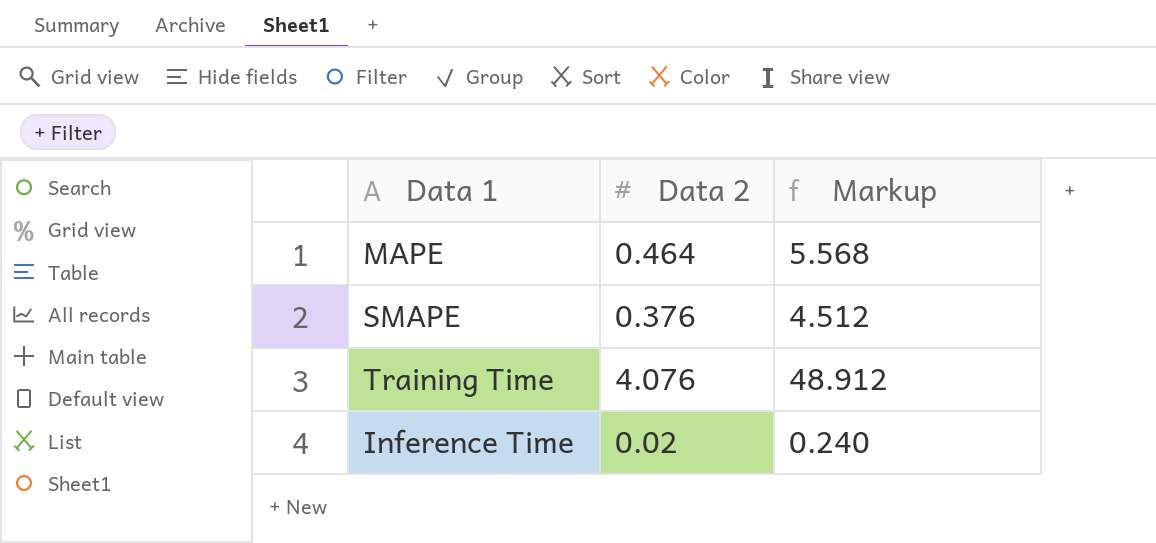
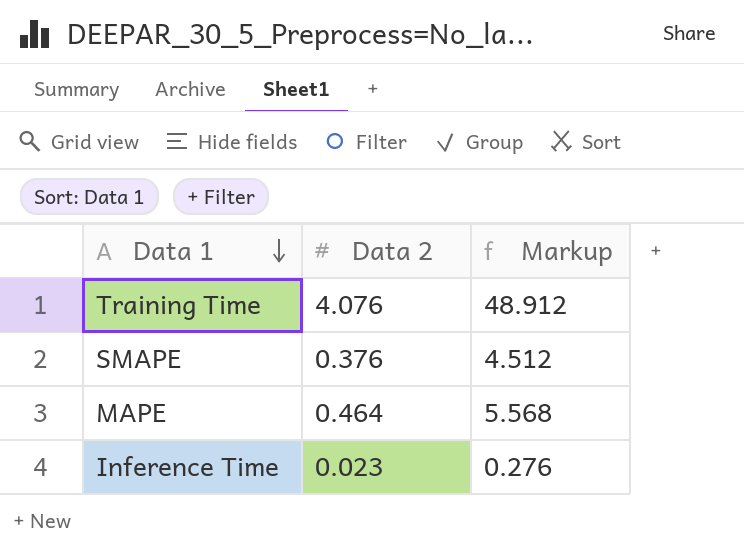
row order: none -> Data 1 descending
Inference Time | Data 2: 0.02 -> 0.023
Inference Time | Markup: 0.240 -> 0.276

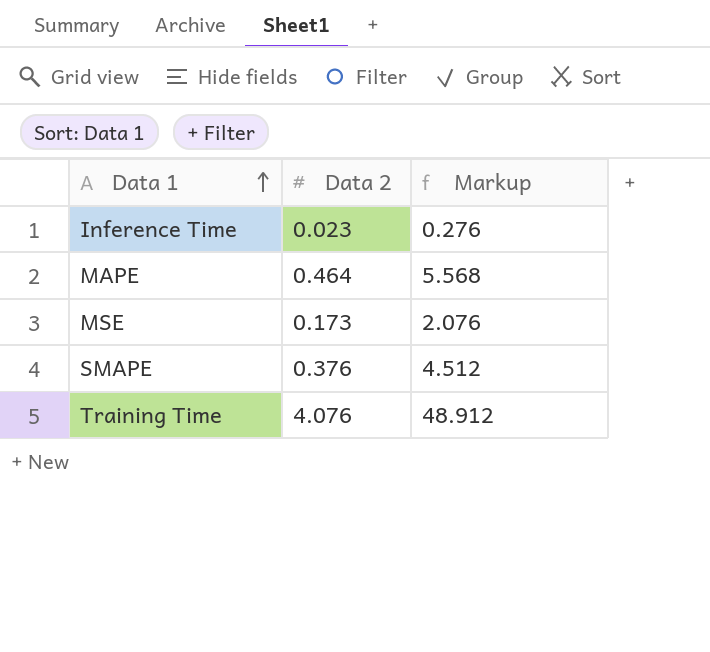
row order: Data 1 descending -> Data 1 ascending
row MSE: none -> 0.173 | 2.076

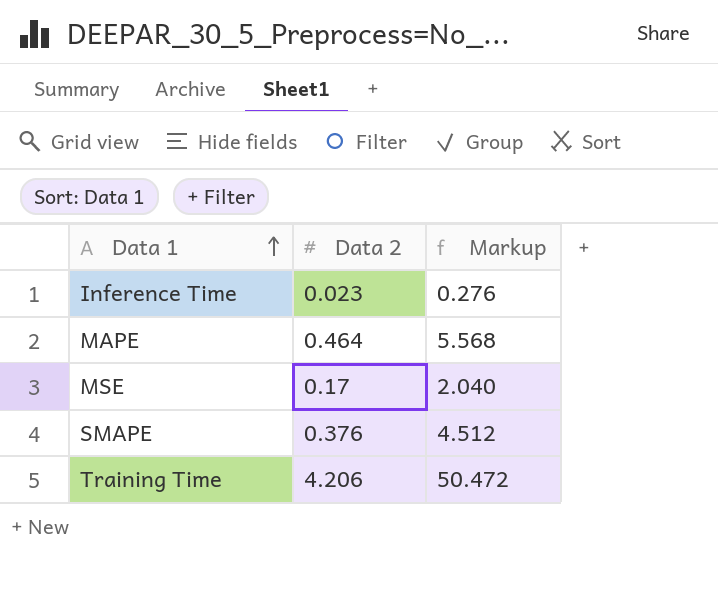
MSE | Data 2: 0.173 -> 0.17
MSE | Markup: 2.076 -> 2.040
Training Time | Data 2: 4.076 -> 4.206
Training Time | Markup: 48.912 -> 50.472

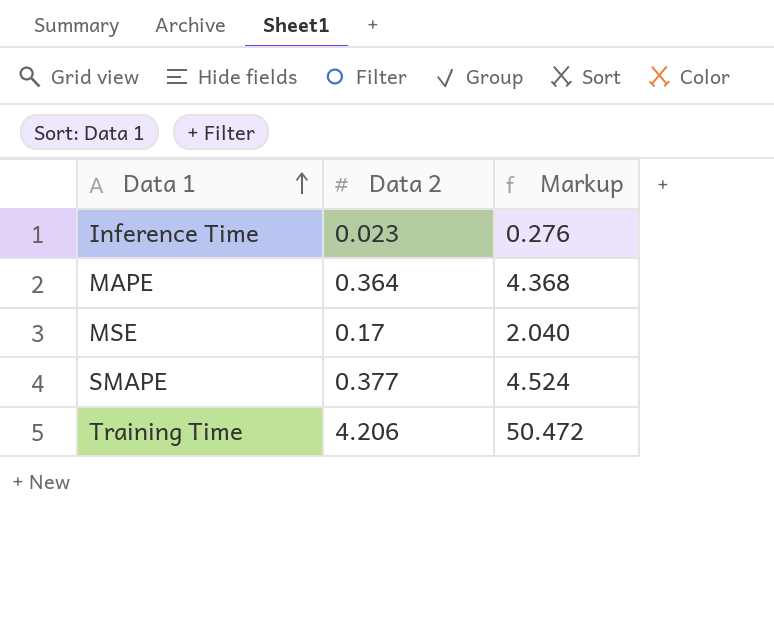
MAPE | Data 2: 0.464 -> 0.364
MAPE | Markup: 5.568 -> 4.368
SMAPE | Data 2: 0.376 -> 0.377
SMAPE | Markup: 4.512 -> 4.524

